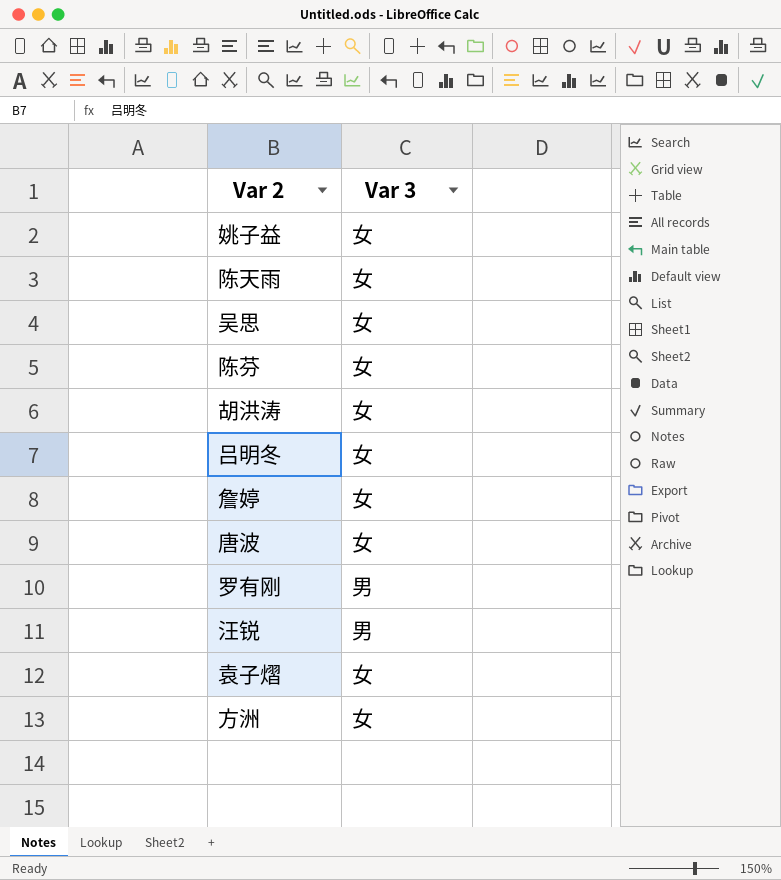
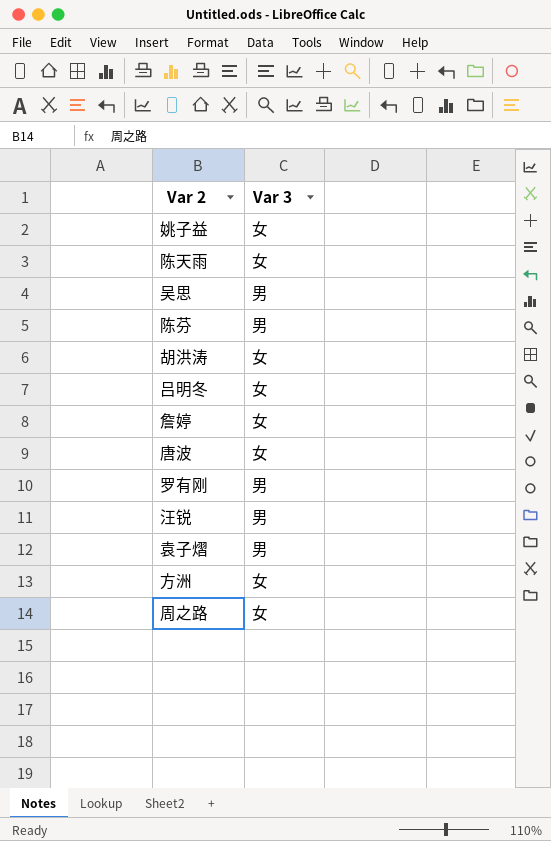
吴思 | Var 3: 女 -> 男
陈芬 | Var 3: 女 -> 男
袁子熠 | Var 3: 女 -> 男
row 周之路: none -> 女

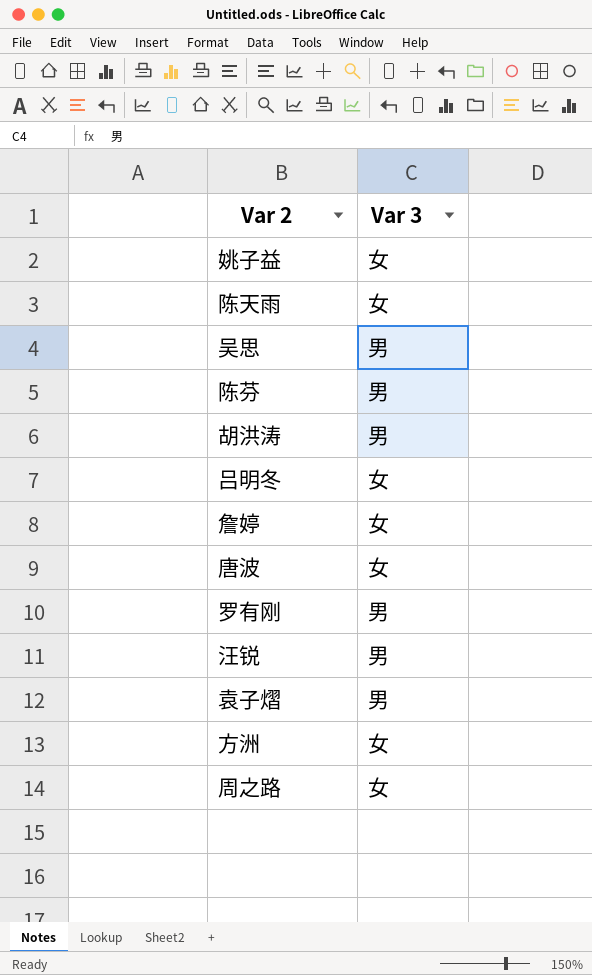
胡洪涛 | Var 3: 女 -> 男

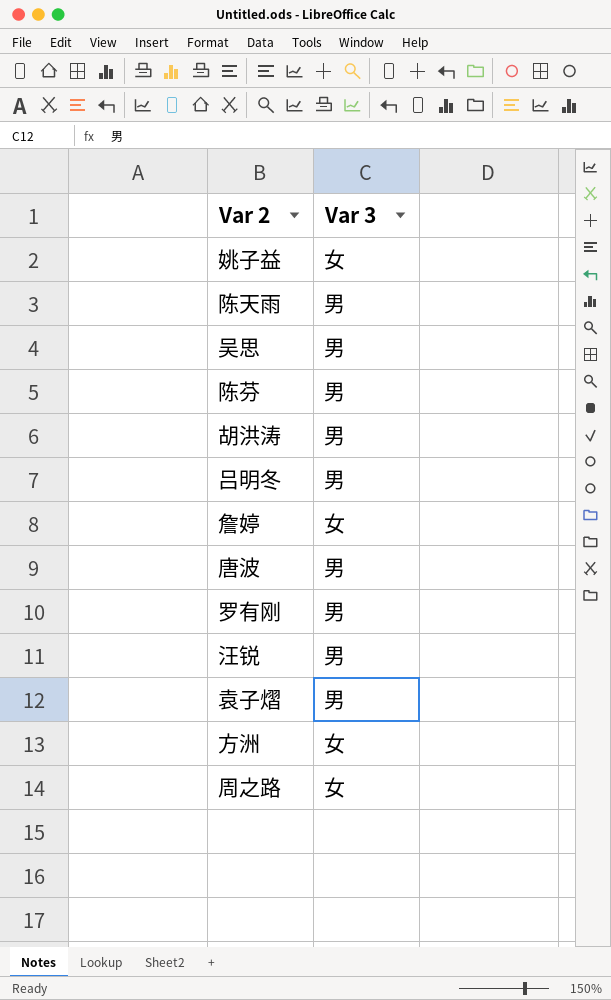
陈天雨 | Var 3: 女 -> 男
吕明冬 | Var 3: 女 -> 男
唐波 | Var 3: 女 -> 男

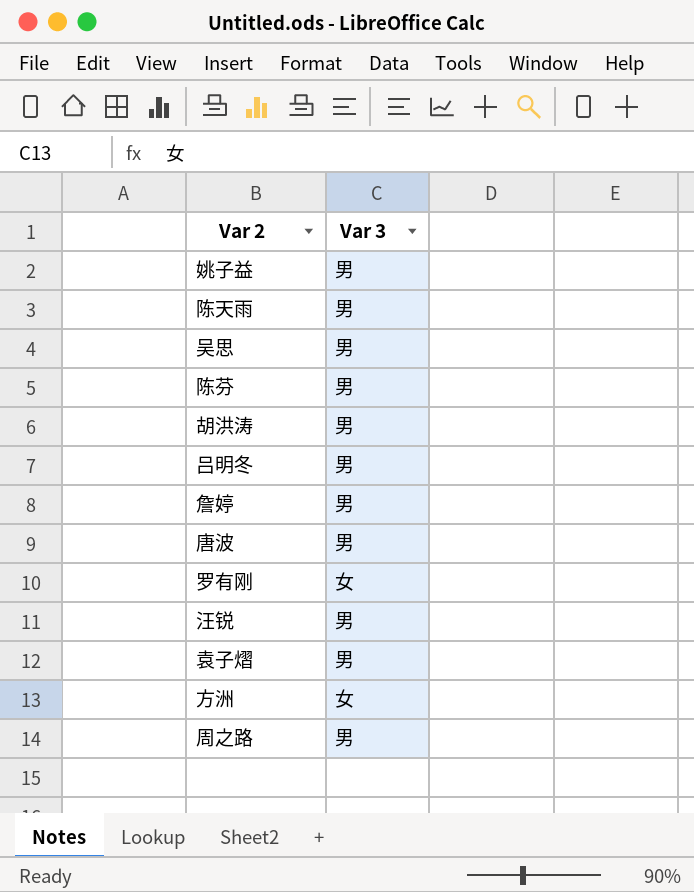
姚子益 | Var 3: 女 -> 男
詹婷 | Var 3: 女 -> 男
罗有刚 | Var 3: 男 -> 女
周之路 | Var 3: 女 -> 男

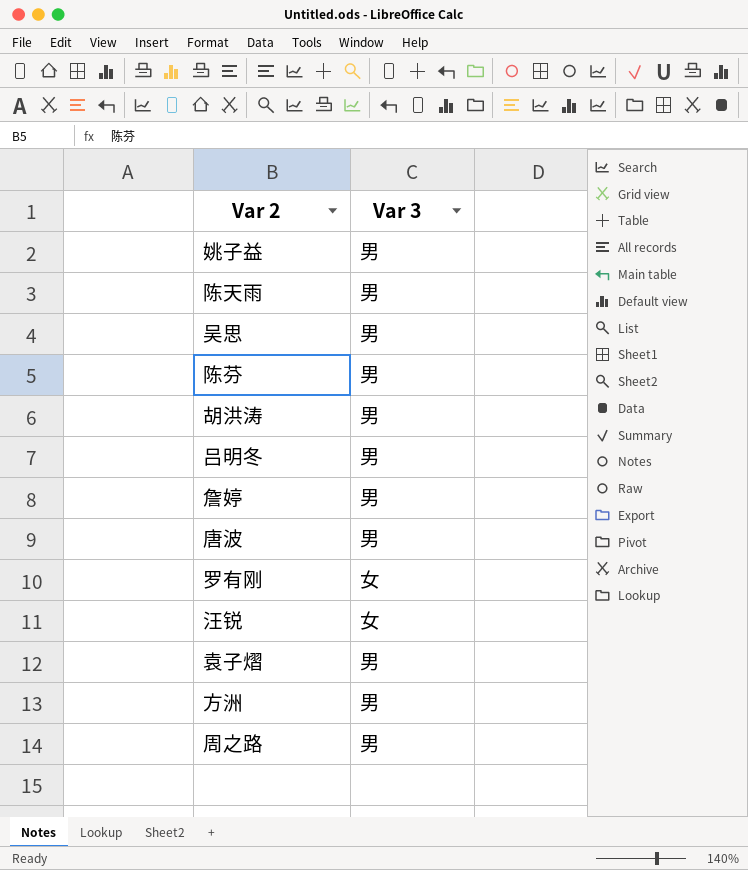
汪锐 | Var 3: 男 -> 女
方洲 | Var 3: 女 -> 男

